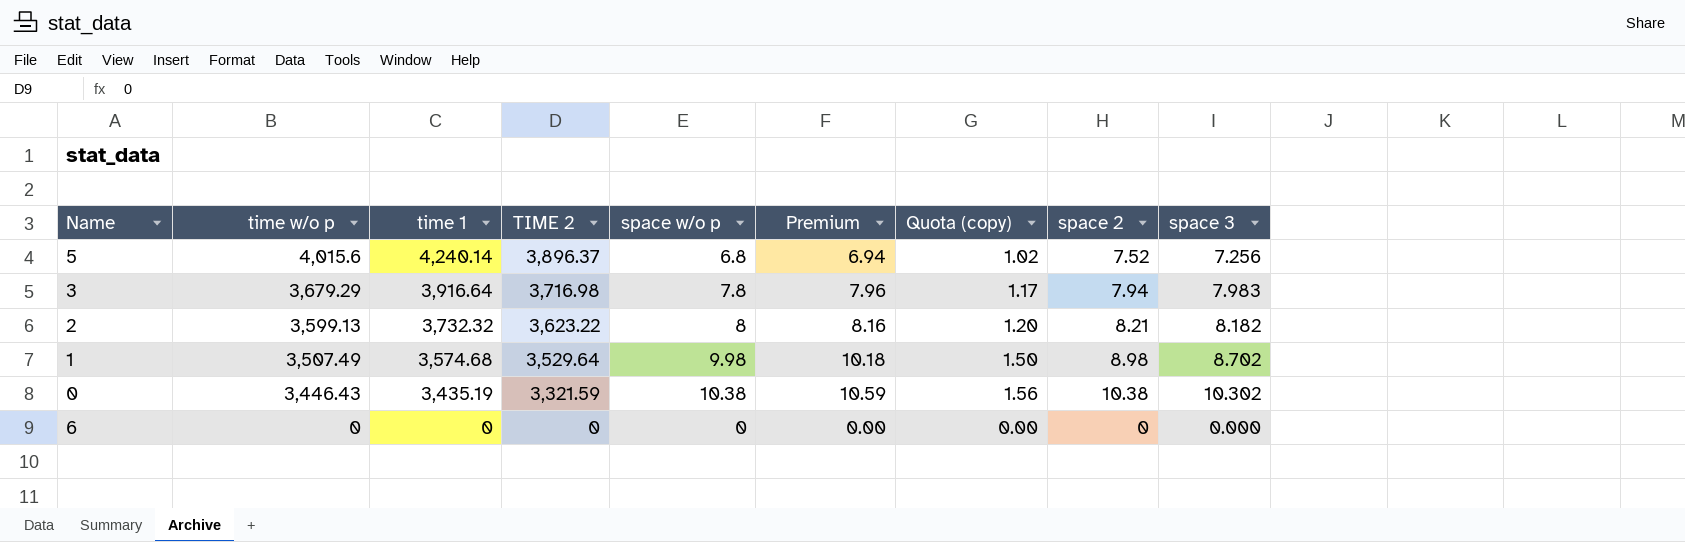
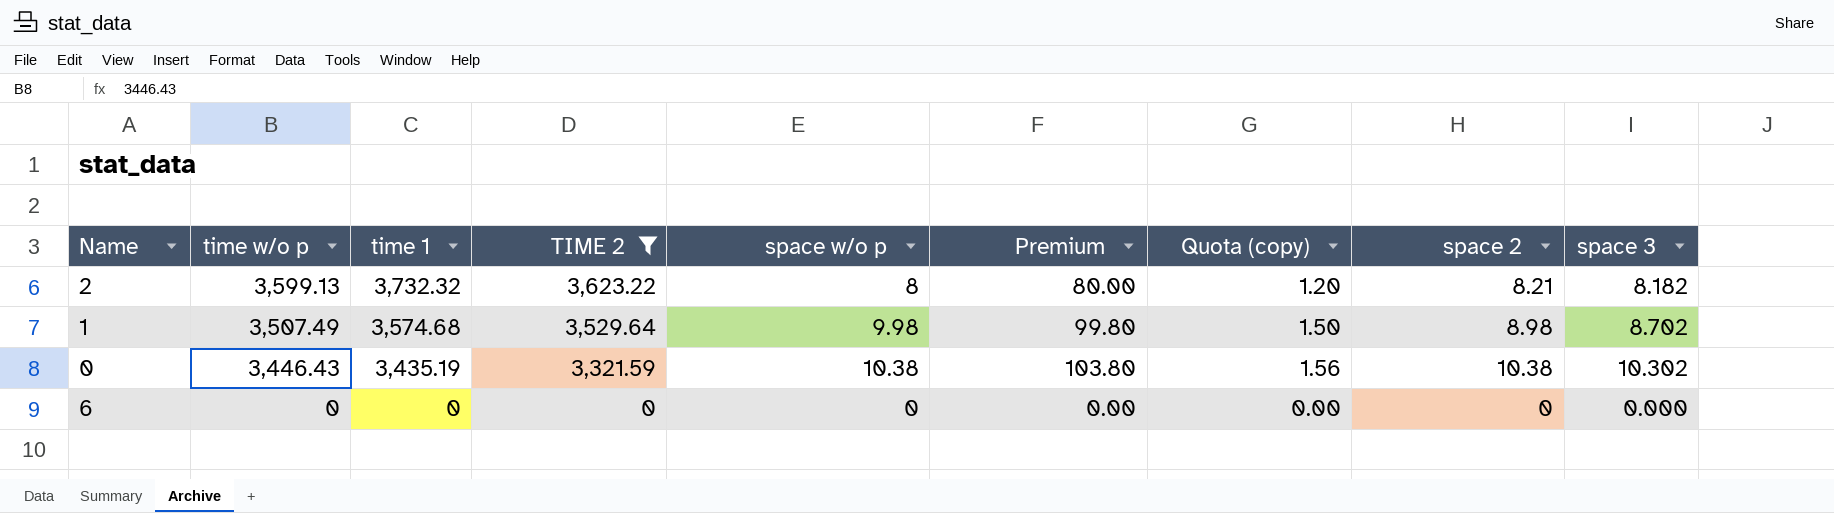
filter: none -> TIME 2 <= 3,623.22
column Premium | formula: [space w/o p] * 1.02 -> [space w/o p] * 10

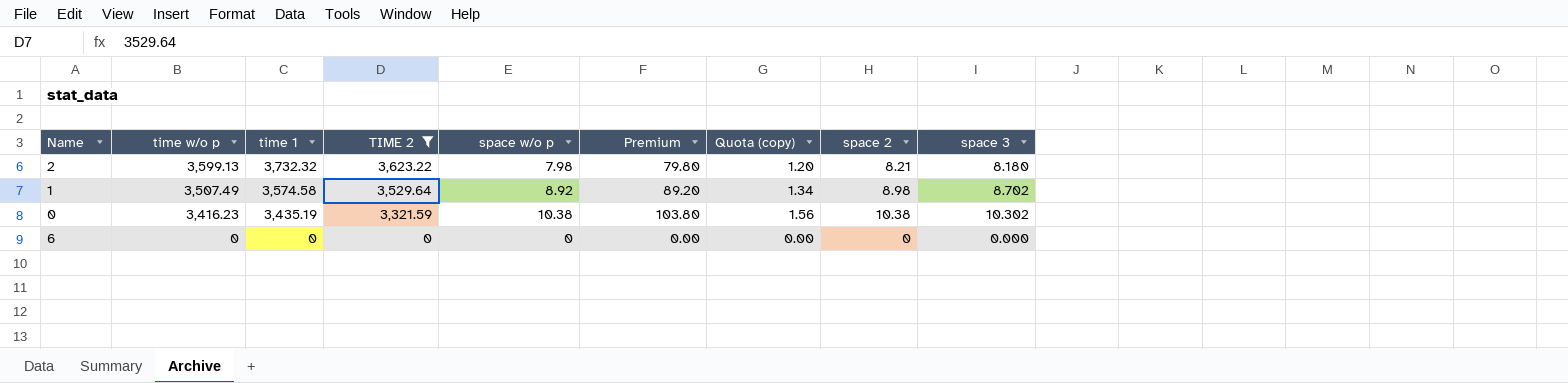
2 | space w/o p: 8 -> 7.98
2 | Premium: 80.00 -> 79.80
2 | space 3: 8.182 -> 8.180
1 | time 1: 3,574.68 -> 3,574.58
1 | space w/o p: 9.98 -> 8.92
1 | Premium: 99.80 -> 89.20
1 | Quota (copy): 1.50 -> 1.34
0 | time w/o p: 3,446.43 -> 3,416.23

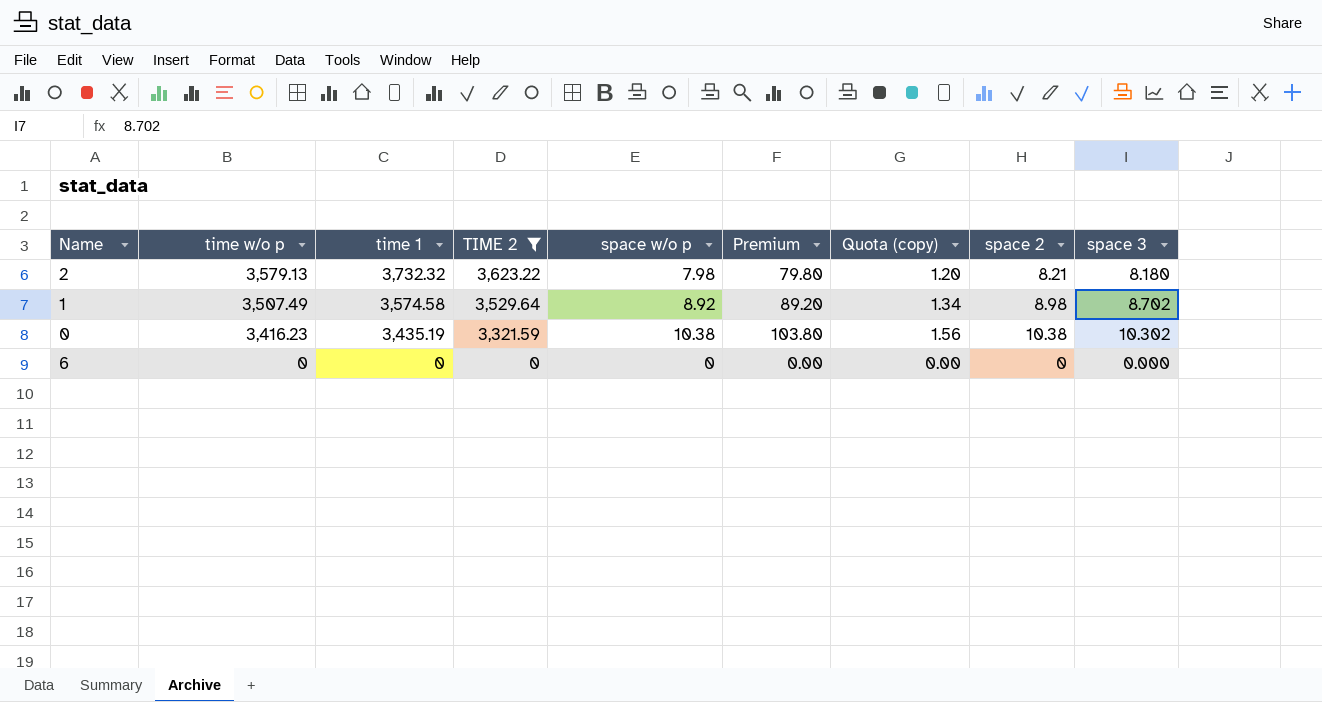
2 | time w/o p: 3,599.13 -> 3,579.13

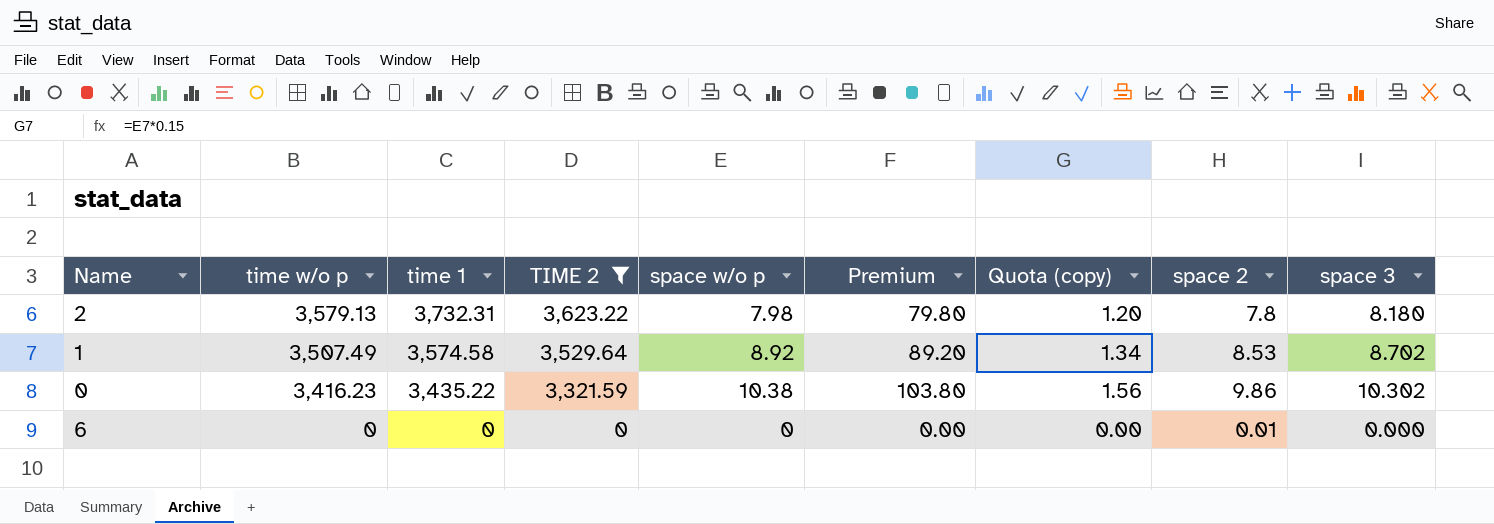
2 | time 1: 3,732.32 -> 3,732.31
2 | space 2: 8.21 -> 7.8
1 | space 2: 8.98 -> 8.53
0 | time 1: 3,435.19 -> 3,435.22
0 | space 2: 10.38 -> 9.86
6 | space 2: 0 -> 0.01

